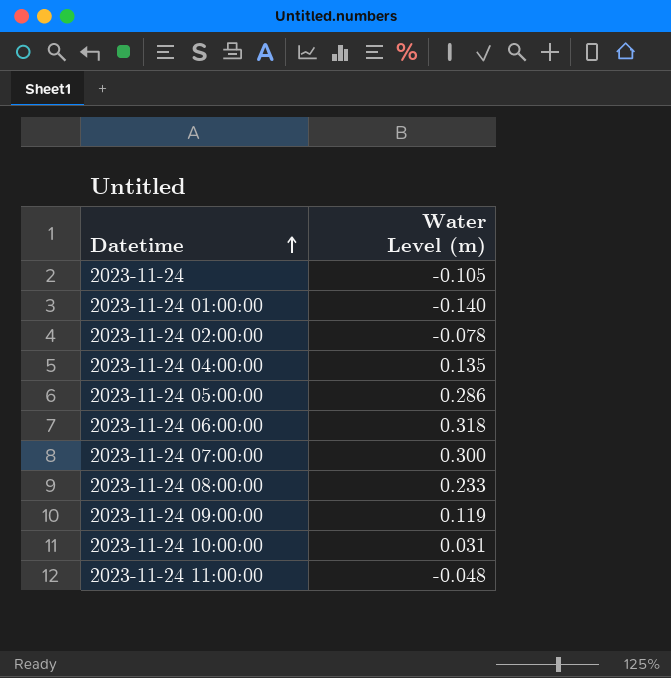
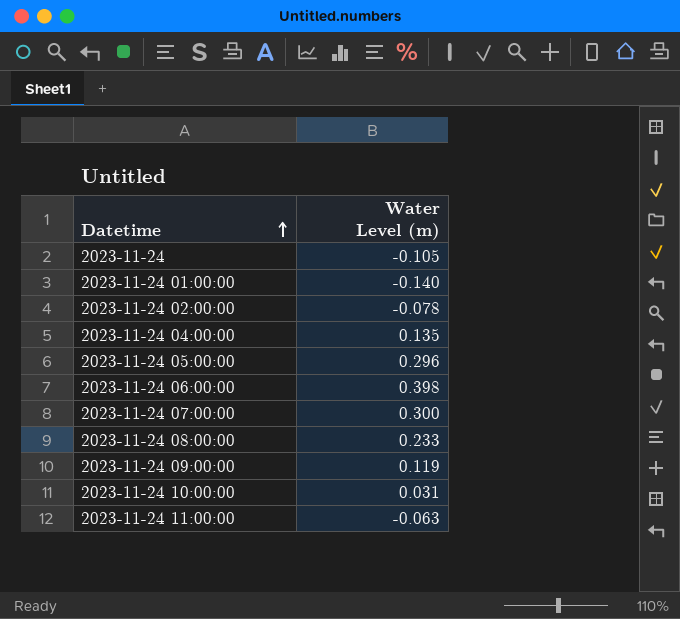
2023-11-24 05:00:00 | Water Level (m): 0.286 -> 0.296
2023-11-24 06:00:00 | Water Level (m): 0.318 -> 0.398
2023-11-24 11:00:00 | Water Level (m): -0.048 -> -0.063

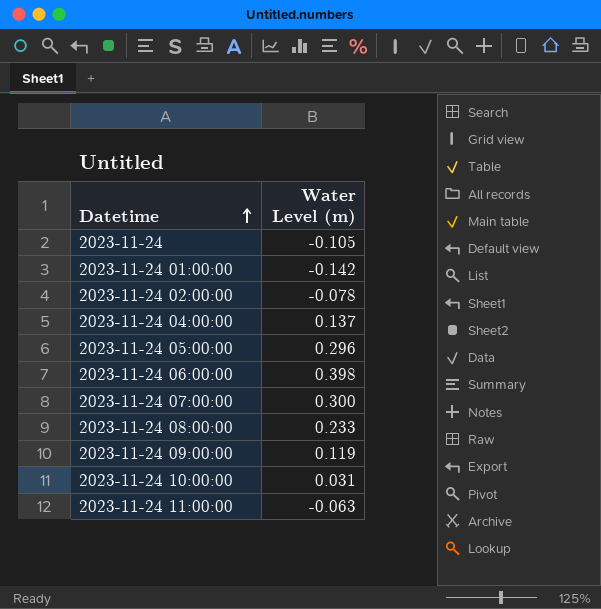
2023-11-24 01:00:00 | Water Level (m): -0.140 -> -0.142
2023-11-24 04:00:00 | Water Level (m): 0.135 -> 0.137

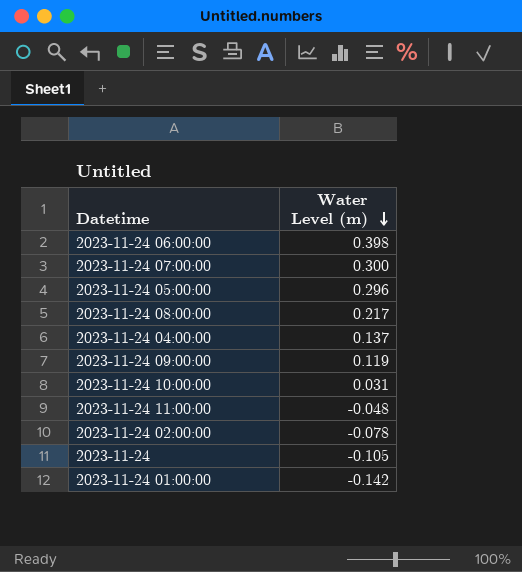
row order: Datetime ascending -> Water Level (m) descending
2023-11-24 08:00:00 | Water Level (m): 0.233 -> 0.217
2023-11-24 11:00:00 | Water Level (m): -0.063 -> -0.048

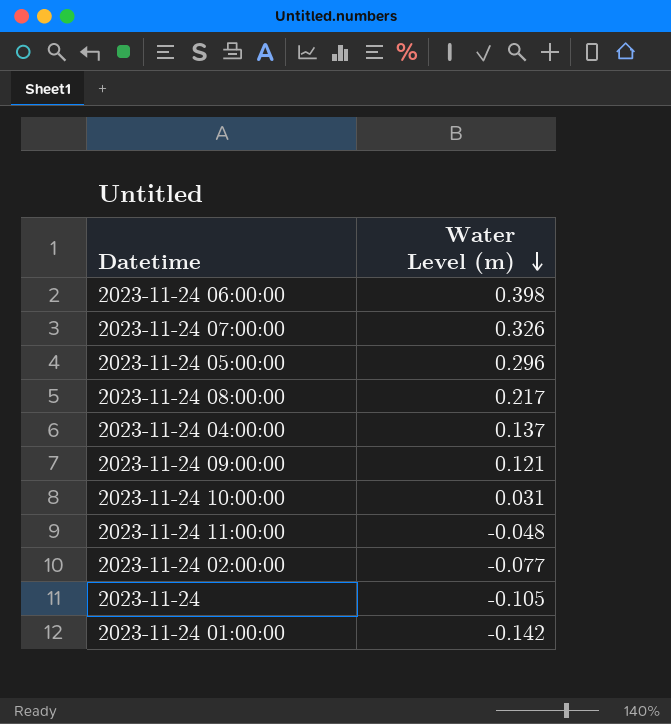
2023-11-24 07:00:00 | Water Level (m): 0.300 -> 0.326
2023-11-24 09:00:00 | Water Level (m): 0.119 -> 0.121
2023-11-24 02:00:00 | Water Level (m): -0.078 -> -0.077

